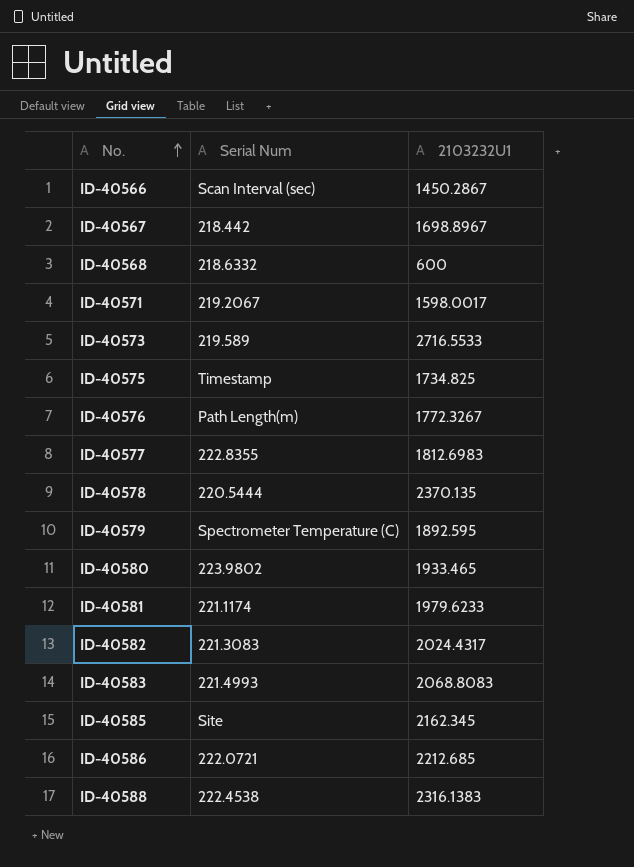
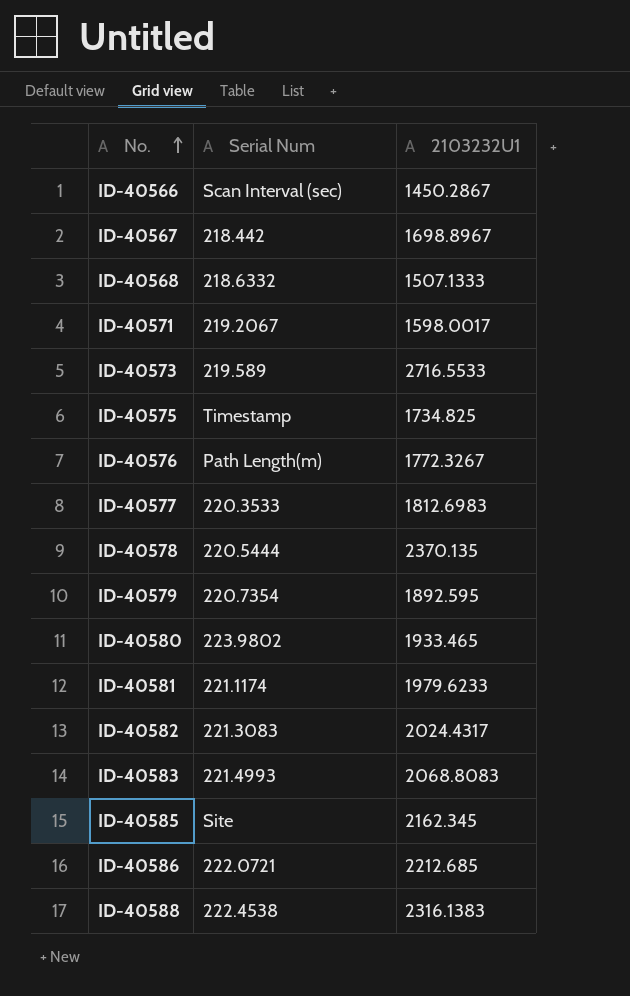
ID-40568 | 2103232U1: 600 -> 1507.1333
ID-40577 | Serial Num: 222.8355 -> 220.3533
ID-40579 | Serial Num: Spectrometer Temperature (C) -> 220.7354

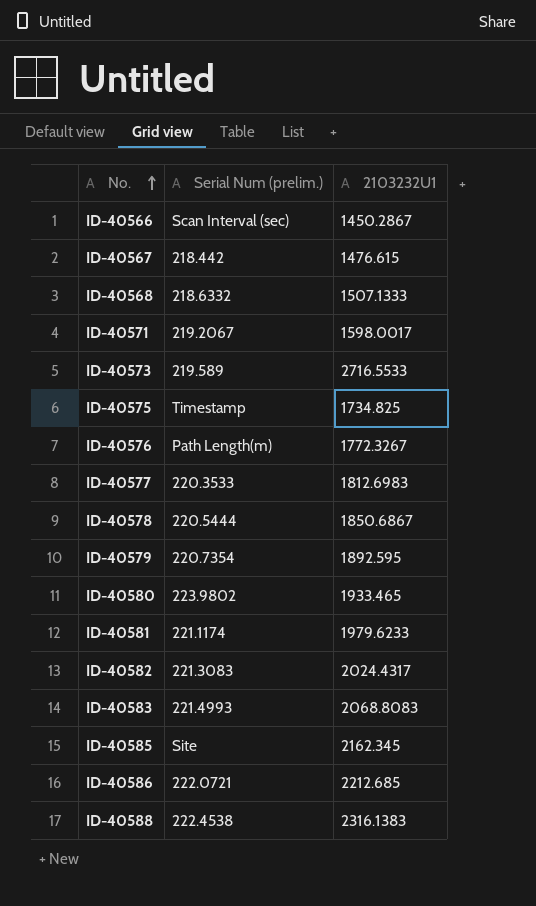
column name: Serial Num -> Serial Num (prelim.)
ID-40567 | 2103232U1: 1698.8967 -> 1476.615
ID-40578 | 2103232U1: 2370.135 -> 1850.6867

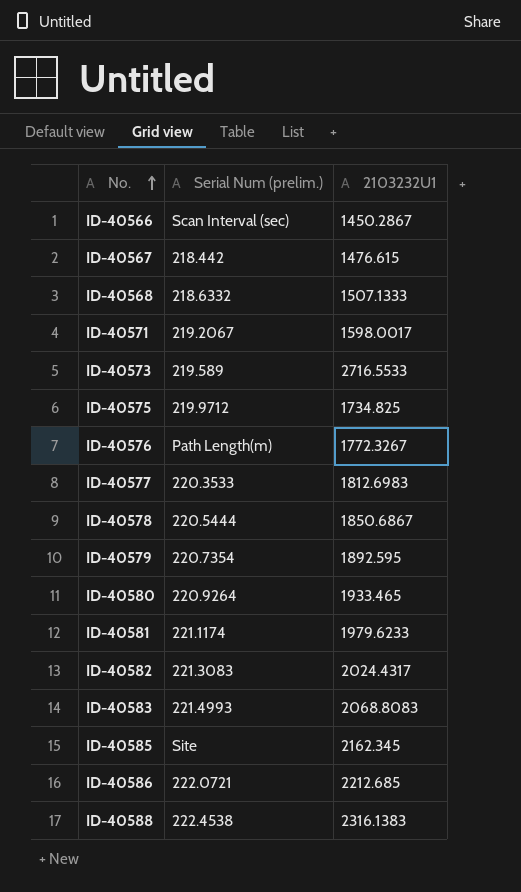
ID-40575 | Serial Num (prelim.): Timestamp -> 219.9712
ID-40580 | Serial Num (prelim.): 223.9802 -> 220.9264

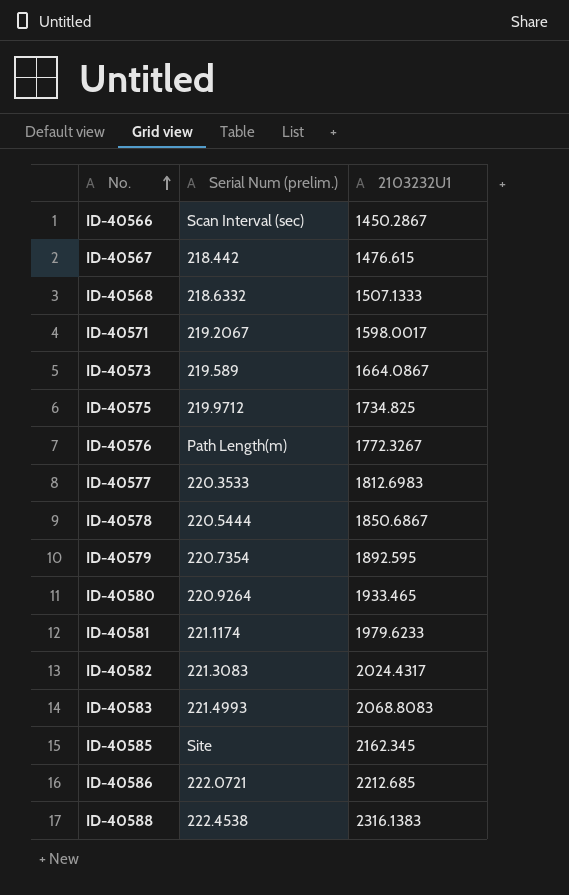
ID-40573 | 2103232U1: 2716.5533 -> 1664.0867

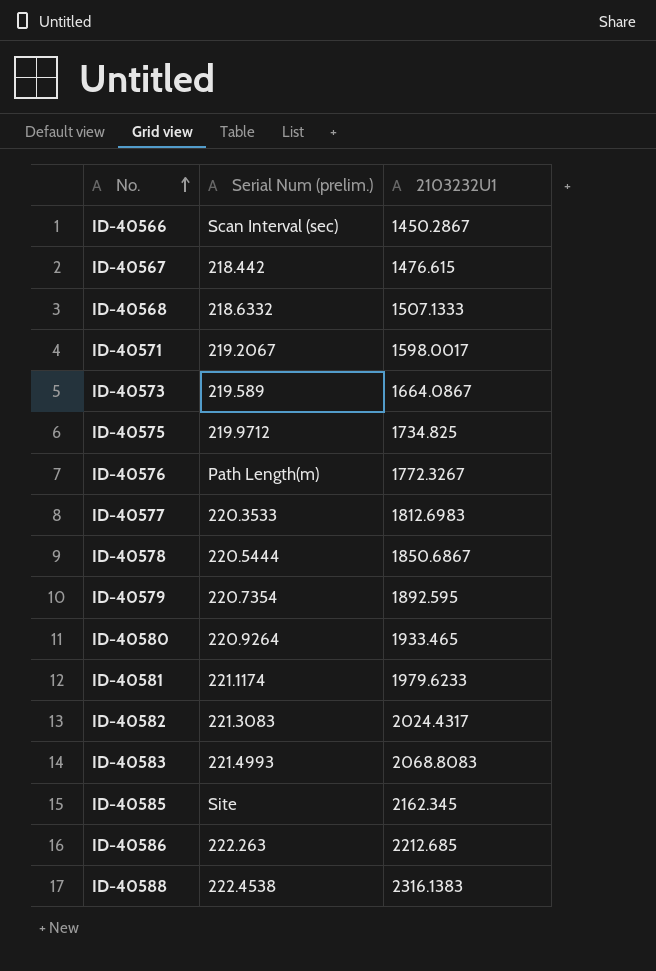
ID-40586 | Serial Num (prelim.): 222.0721 -> 222.263

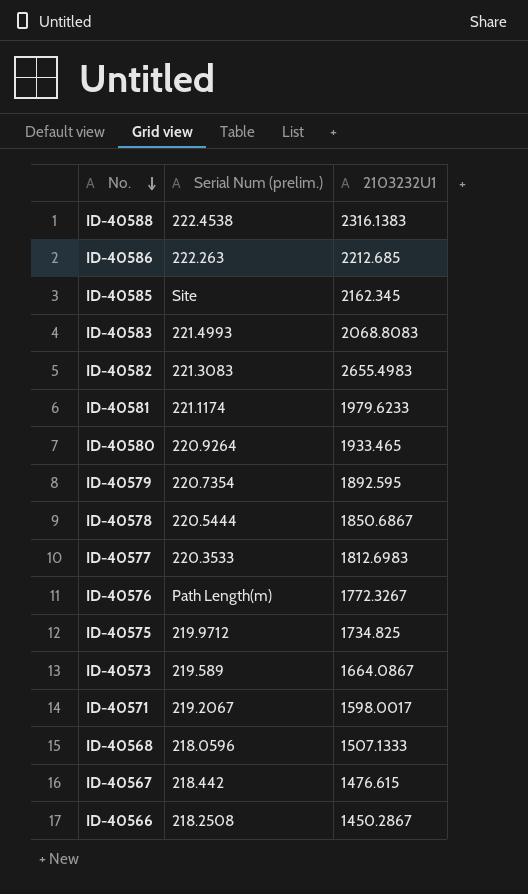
row order: No. ascending -> No. descending
ID-40582 | 2103232U1: 2024.4317 -> 2655.4983
ID-40568 | Serial Num (prelim.): 218.6332 -> 218.0596
ID-40566 | Serial Num (prelim.): Scan Interval (sec) -> 218.2508

